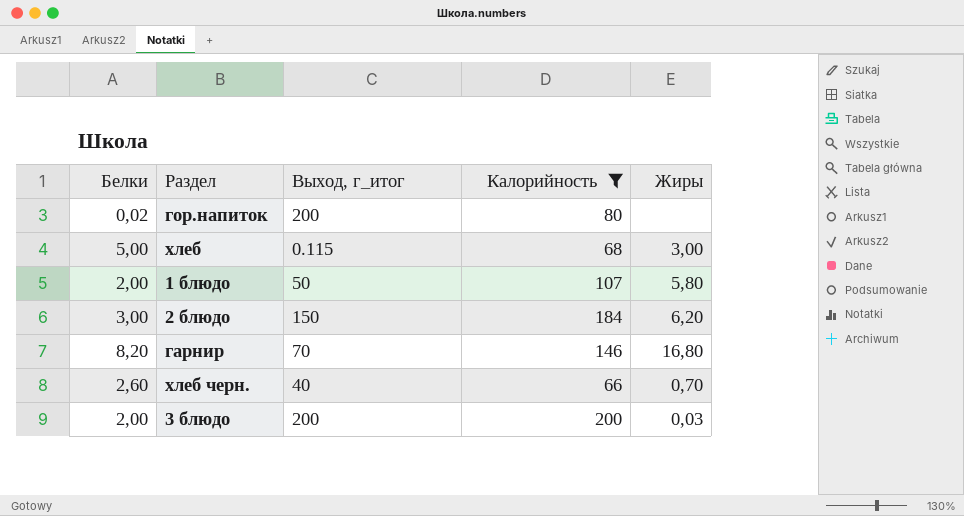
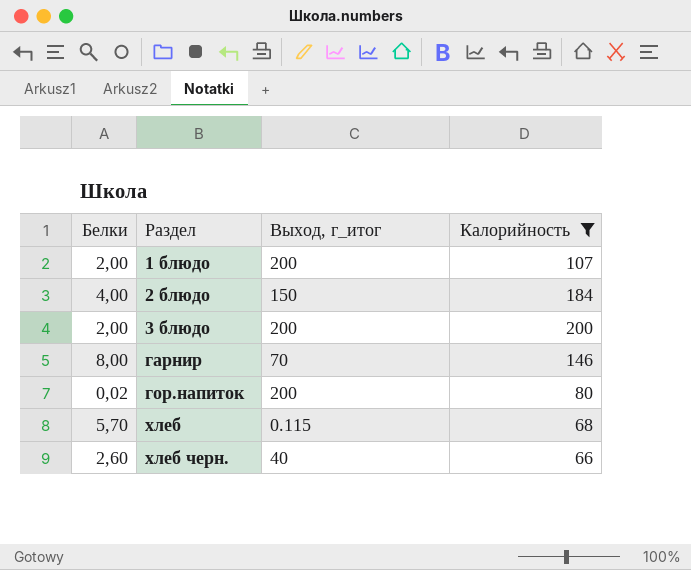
row order: none -> Раздел ascending
column Жиры | position: 5 -> none
1 блюдо | Выход, г_итог: 50 -> 200
2 блюдо | Белки: 3,00 -> 4,00
гарнир | Белки: 8,20 -> 8,00
хлеб | Белки: 5,00 -> 5,70

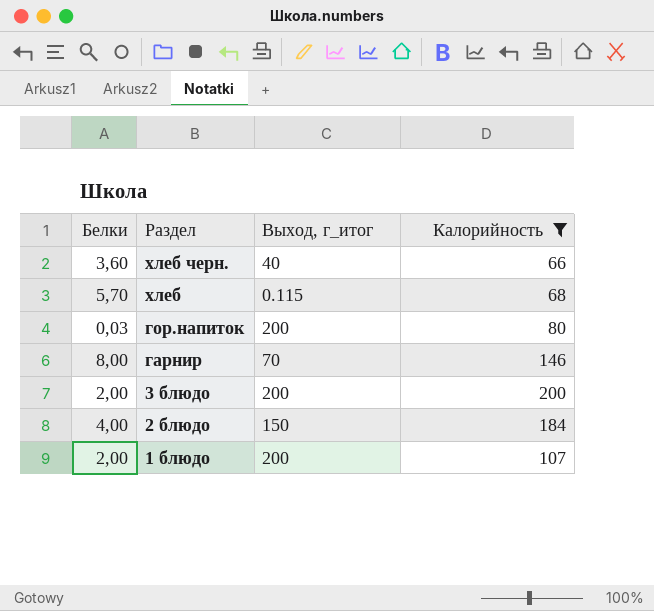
row order: Раздел ascending -> Раздел descending
хлеб черн. | Белки: 2,60 -> 3,60
гор.напиток | Белки: 0,02 -> 0,03

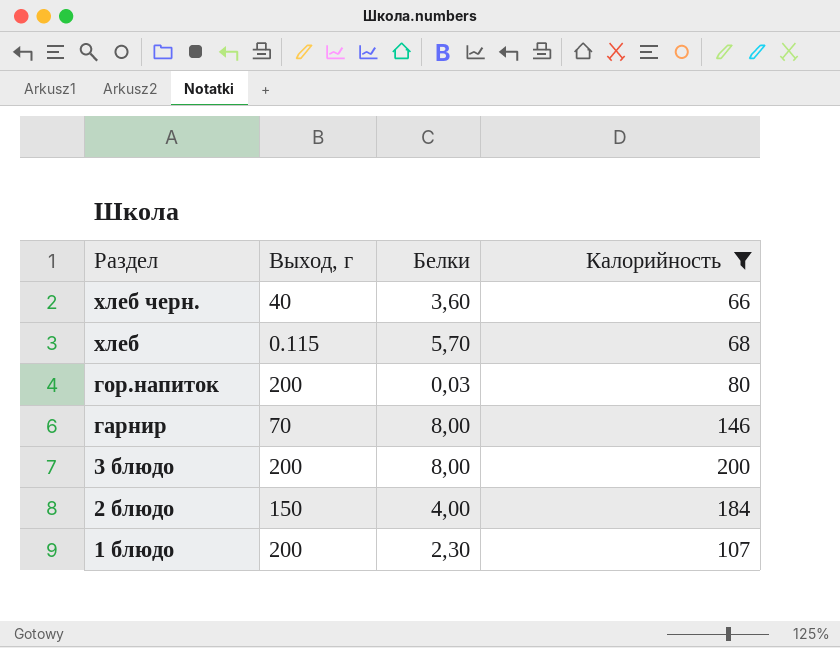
column name: Выход, г_итог -> Выход, г
column Белки | position: 1 -> 3
3 блюдо | Белки: 2,00 -> 8,00
1 блюдо | Белки: 2,00 -> 2,30

